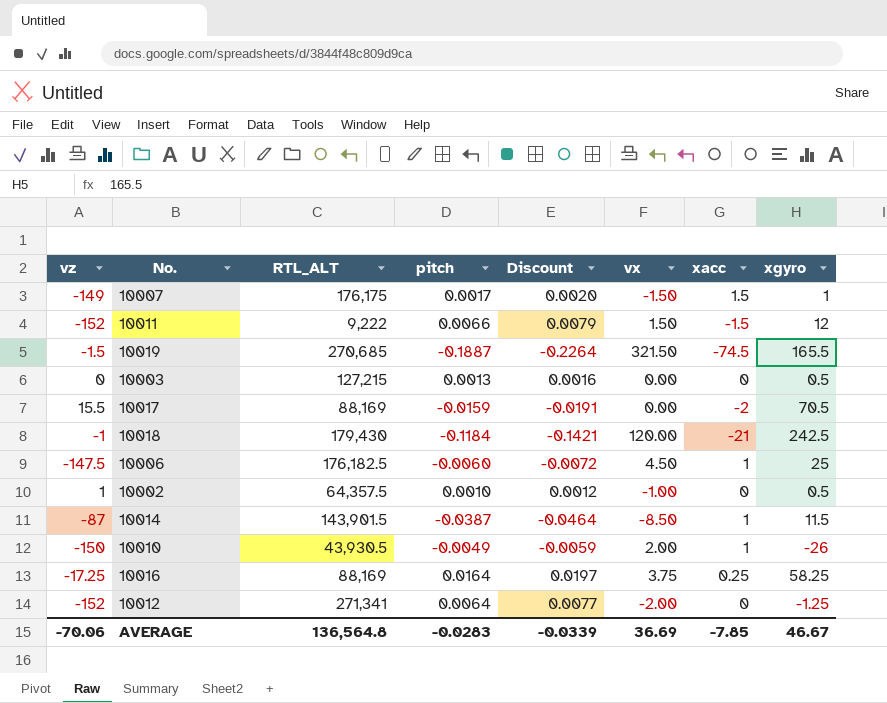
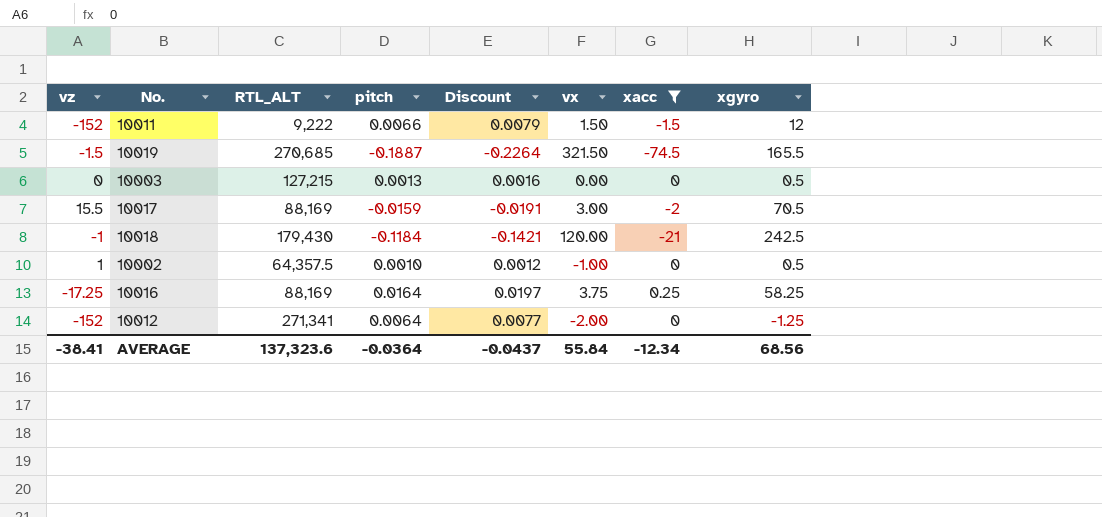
filter: none -> xacc <= 0.25
10017 | vx: 0.00 -> 3.00
AVERAGE | vz: -70.06 -> -38.41
AVERAGE | RTL_ALT: 136,564.8 -> 137,323.6
AVERAGE | pitch: -0.0283 -> -0.0364
AVERAGE | Discount: -0.0339 -> -0.0437
AVERAGE | vx: 36.69 -> 55.84
AVERAGE | xacc: -7.85 -> -12.34
AVERAGE | xgyro: 46.67 -> 68.56

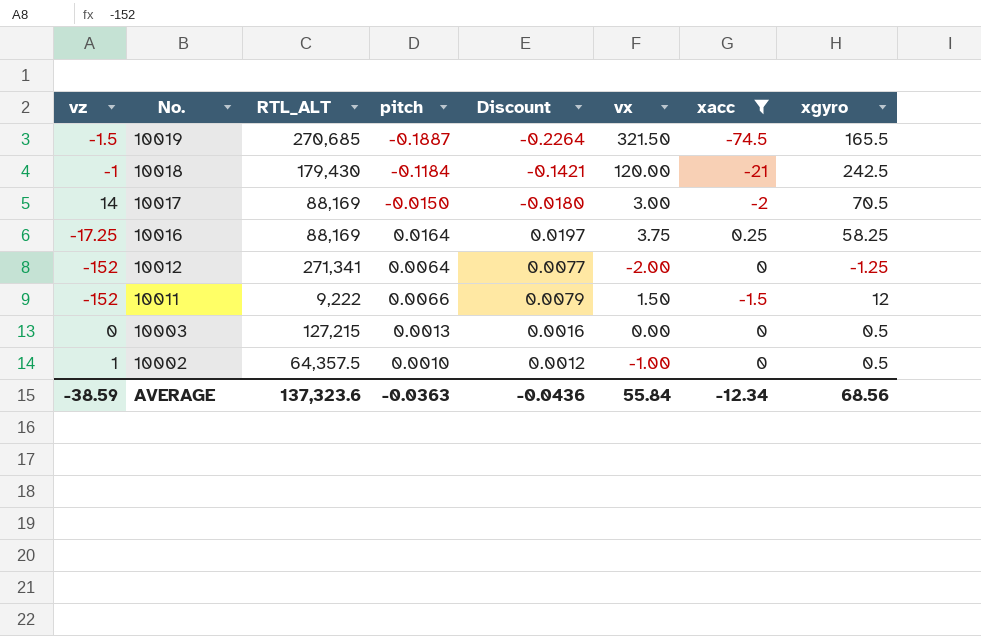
row order: none -> No. descending
10017 | vz: 15.5 -> 14
10017 | pitch: -0.0159 -> -0.0150
10017 | Discount: -0.0191 -> -0.0180
AVERAGE | vz: -38.41 -> -38.59
AVERAGE | pitch: -0.0364 -> -0.0363
AVERAGE | Discount: -0.0437 -> -0.0436

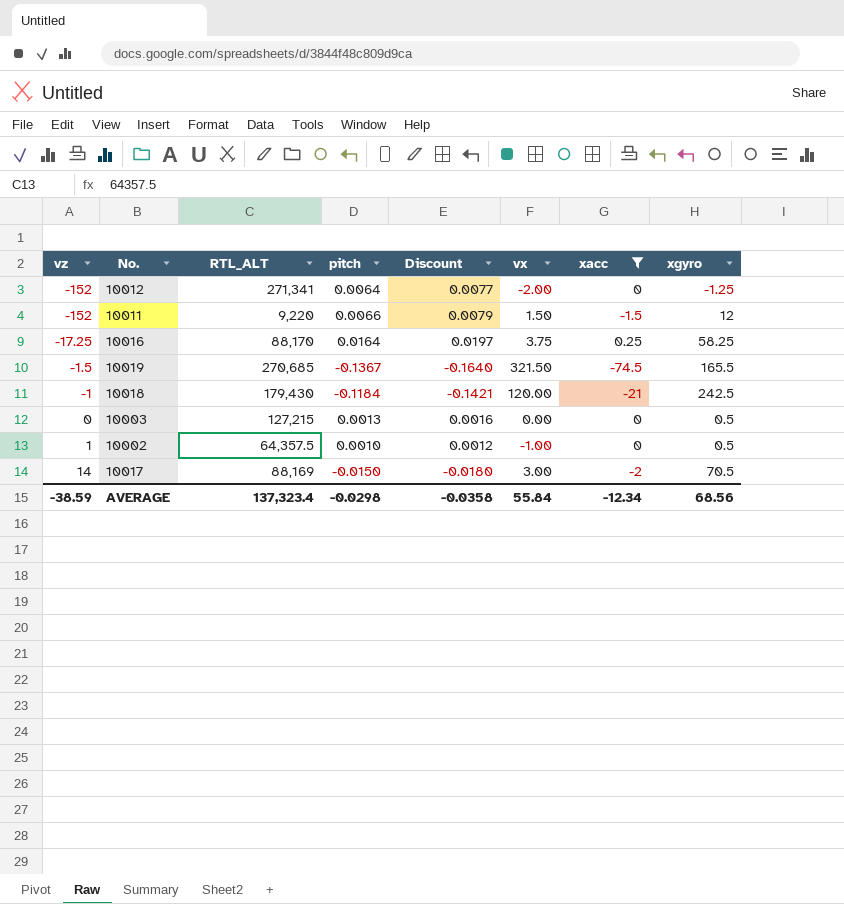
row order: No. descending -> vz ascending
10011 | RTL_ALT: 9,222 -> 9,220
10016 | RTL_ALT: 88,169 -> 88,170
10019 | pitch: -0.1887 -> -0.1367
10019 | Discount: -0.2264 -> -0.1640
AVERAGE | RTL_ALT: 137,323.6 -> 137,323.4
AVERAGE | pitch: -0.0363 -> -0.0298
AVERAGE | Discount: -0.0436 -> -0.0358

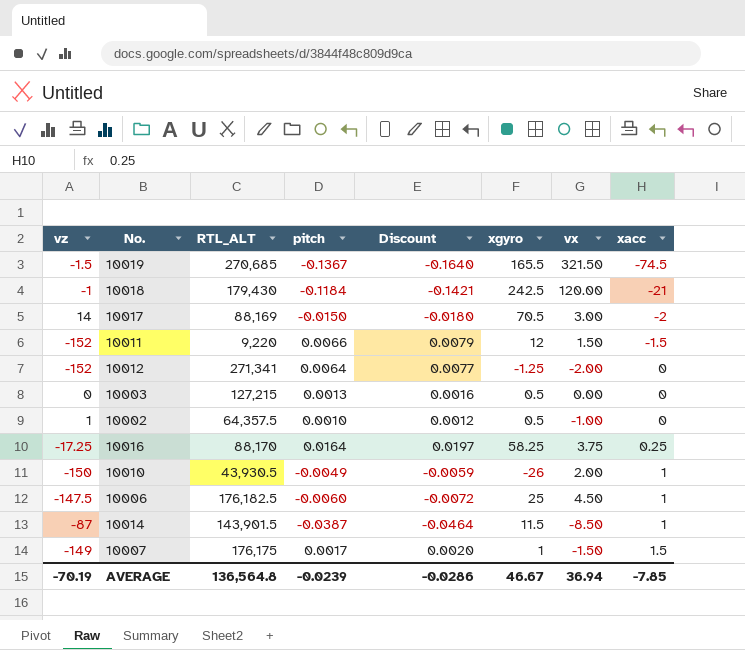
filter: xacc <= 0.25 -> none
row order: vz ascending -> xacc ascending
column xgyro | position: 8 -> 6
AVERAGE | vz: -38.59 -> -70.19
AVERAGE | RTL_ALT: 137,323.4 -> 136,564.8
AVERAGE | pitch: -0.0298 -> -0.0239
AVERAGE | Discount: -0.0358 -> -0.0286
AVERAGE | xgyro: 68.56 -> 46.67
AVERAGE | vx: 55.84 -> 36.94
AVERAGE | xacc: -12.34 -> -7.85

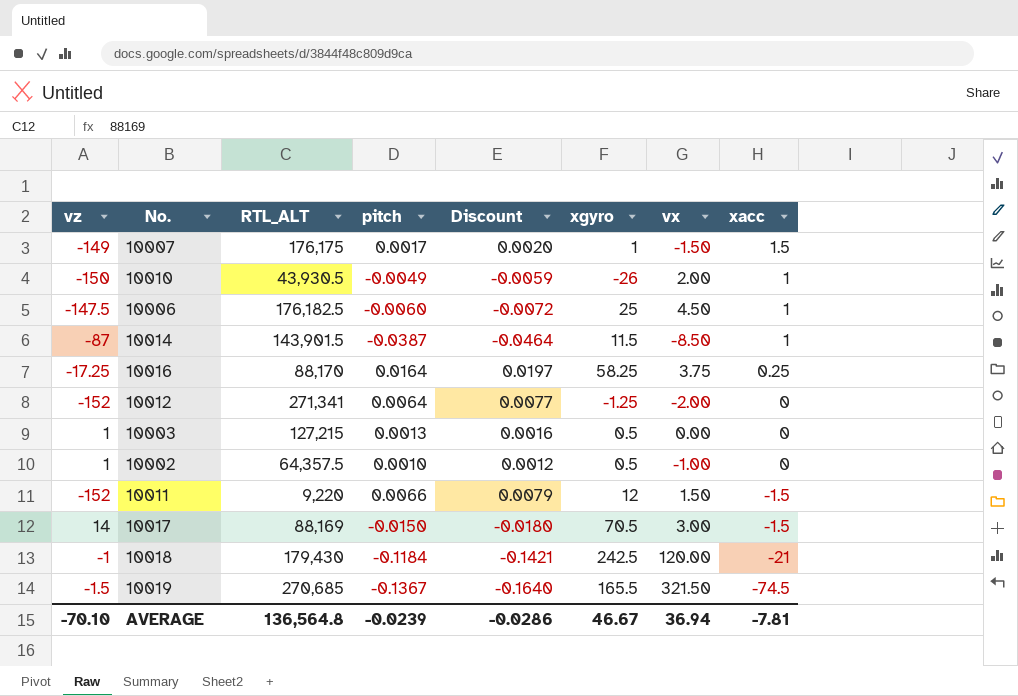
row order: xacc ascending -> xacc descending
10003 | vz: 0 -> 1
10017 | xacc: -2 -> -1.5
AVERAGE | vz: -70.19 -> -70.10
AVERAGE | xacc: -7.85 -> -7.81

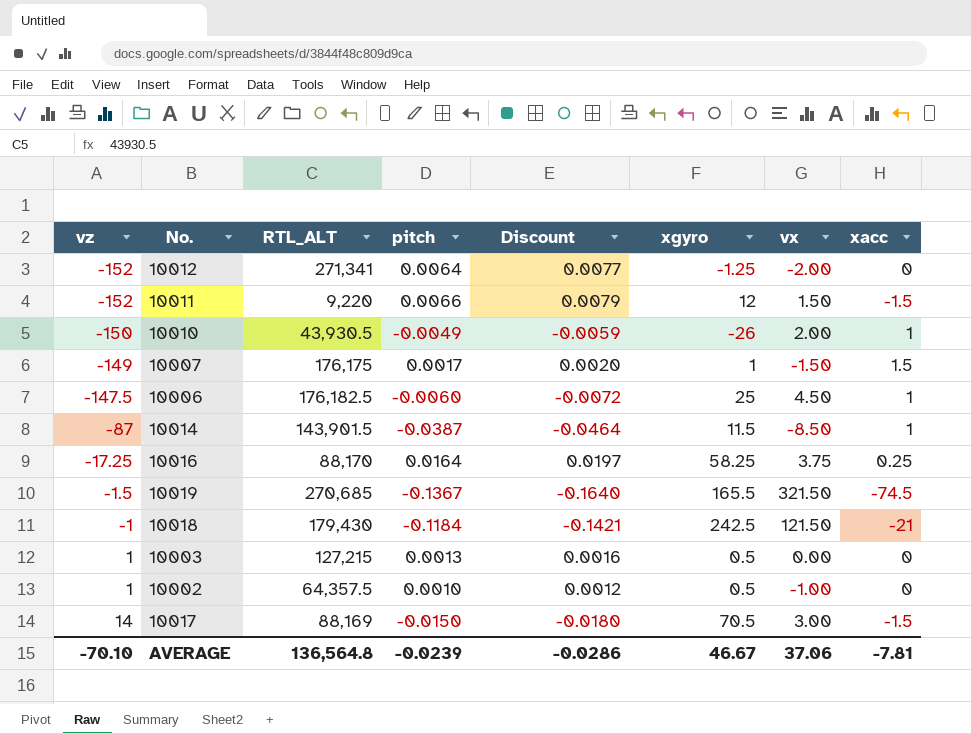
row order: xacc descending -> vz ascending
10018 | vx: 120.00 -> 121.50
AVERAGE | vx: 36.94 -> 37.06

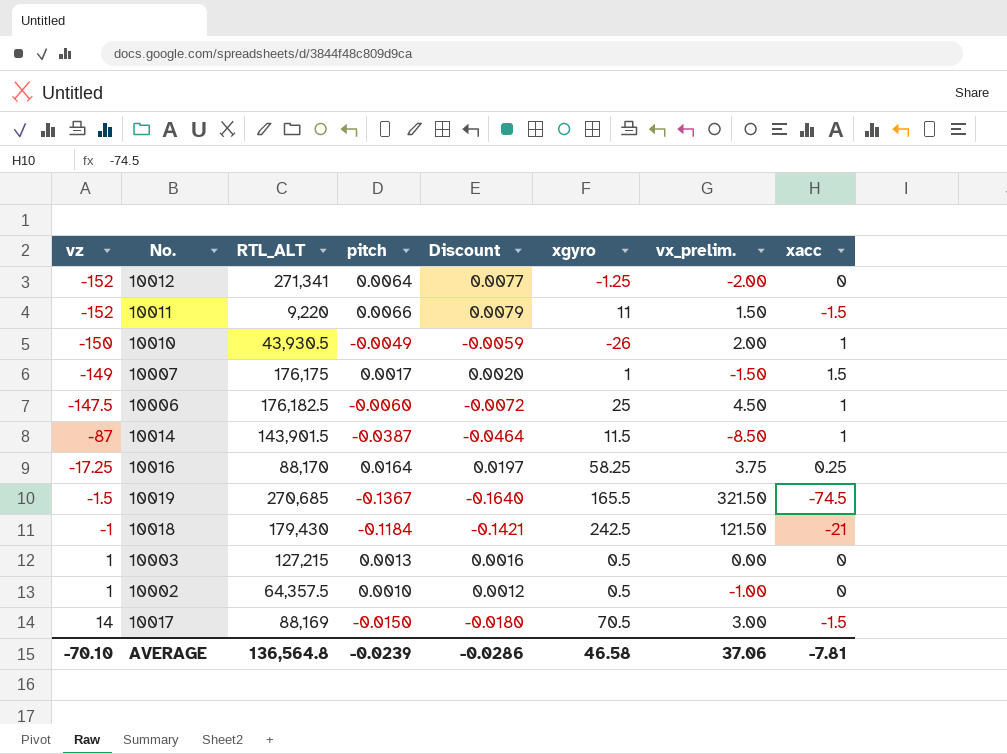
column name: vx -> vx_prelim.
10011 | xgyro: 12 -> 11
AVERAGE | xgyro: 46.67 -> 46.58

